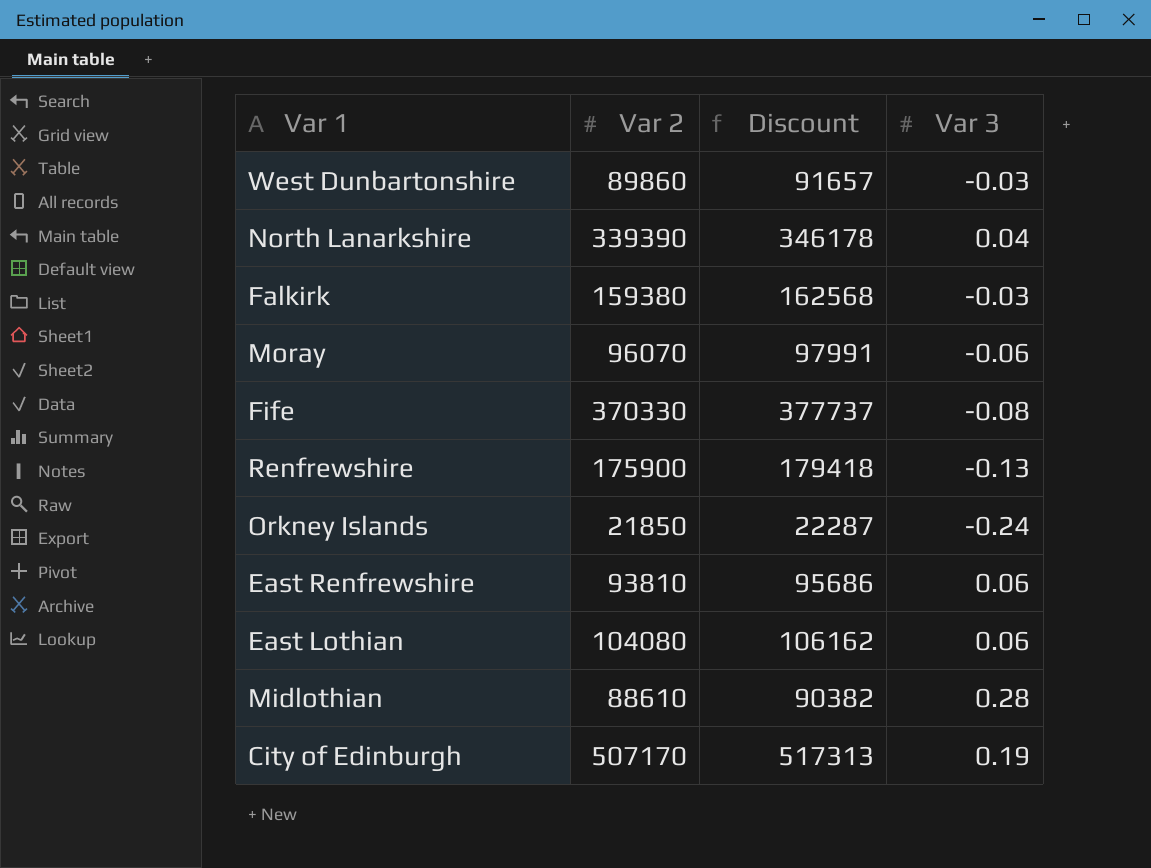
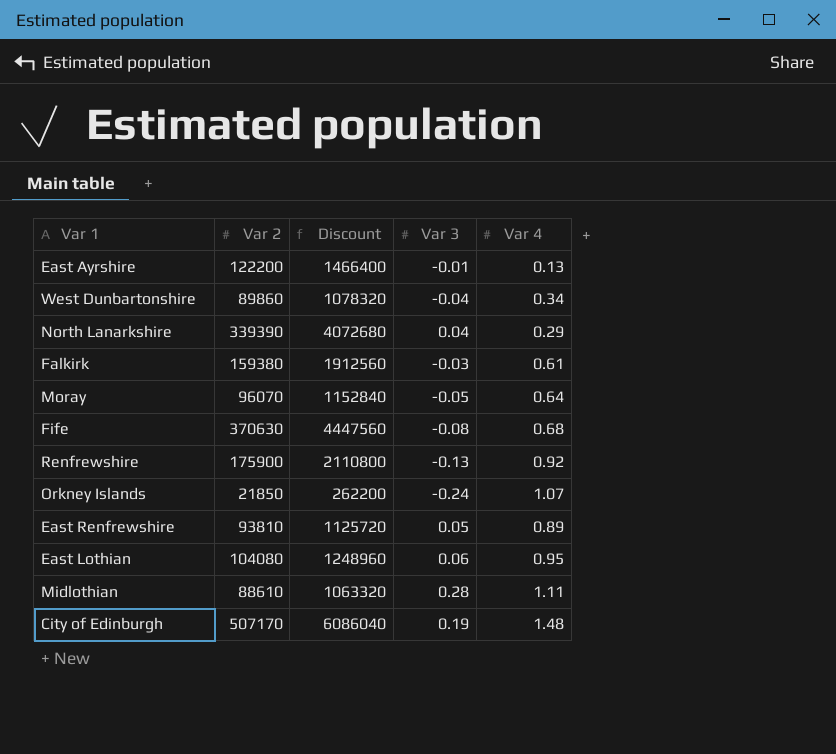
column Discount | formula: [Var 2] * 1.02 -> [Var 2] * 12
column Var 4 | position: none -> 5
row East Ayrshire: none -> 122200 | 1466400 | -0.01 | 0.13
West Dunbartonshire | Var 3: -0.03 -> -0.04
Moray | Var 3: -0.06 -> -0.05
Fife | Var 2: 370330 -> 370630
East Renfrewshire | Var 3: 0.06 -> 0.05

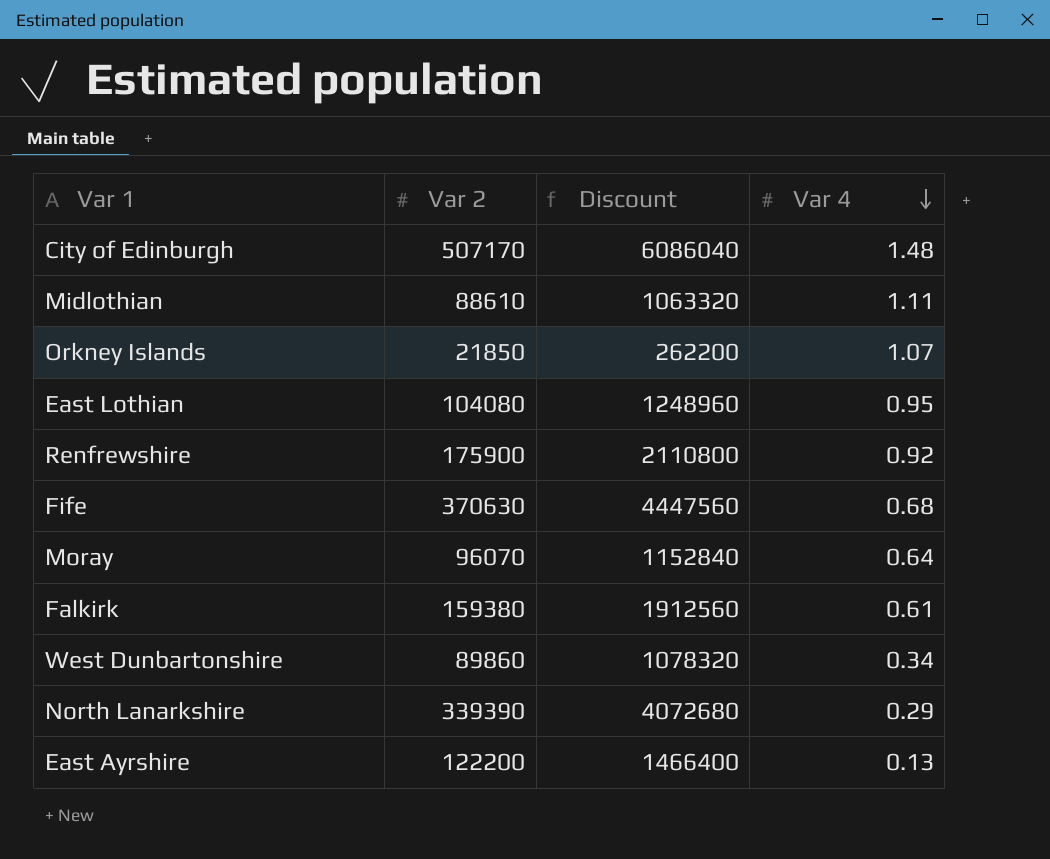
row order: none -> Var 4 descending
column Var 3 | position: 4 -> none
row East Renfrewshire: 93810 | 1125720 | 0.05 | 0.89 -> none

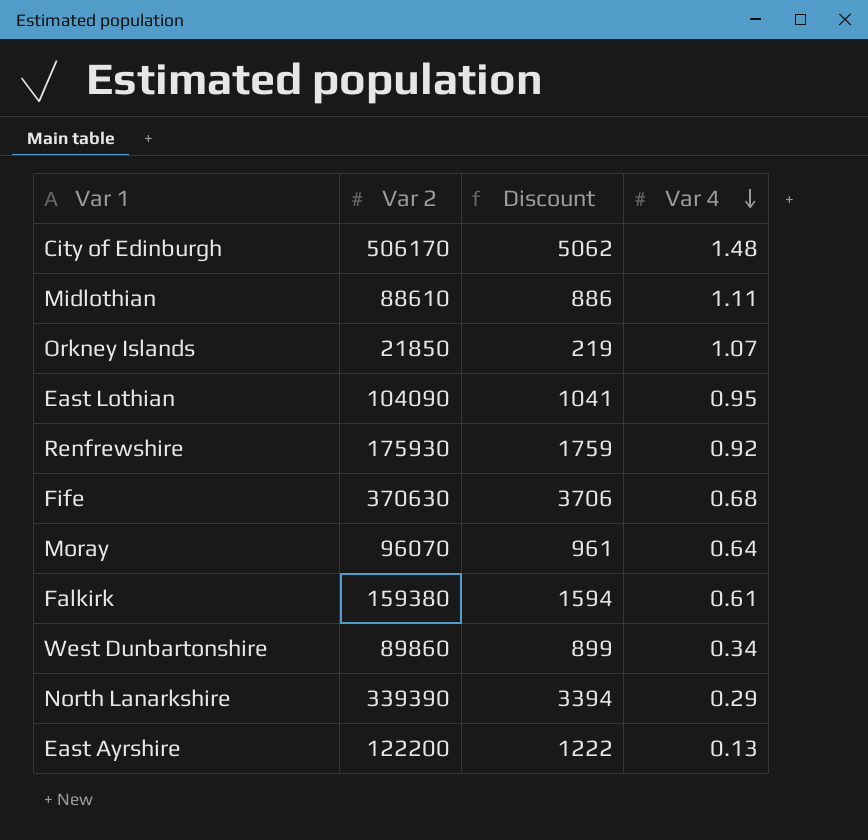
column Discount | formula: [Var 2] * 12 -> [Var 2] * 0.01
City of Edinburgh | Var 2: 507170 -> 506170
East Lothian | Var 2: 104080 -> 104090
Renfrewshire | Var 2: 175900 -> 175930

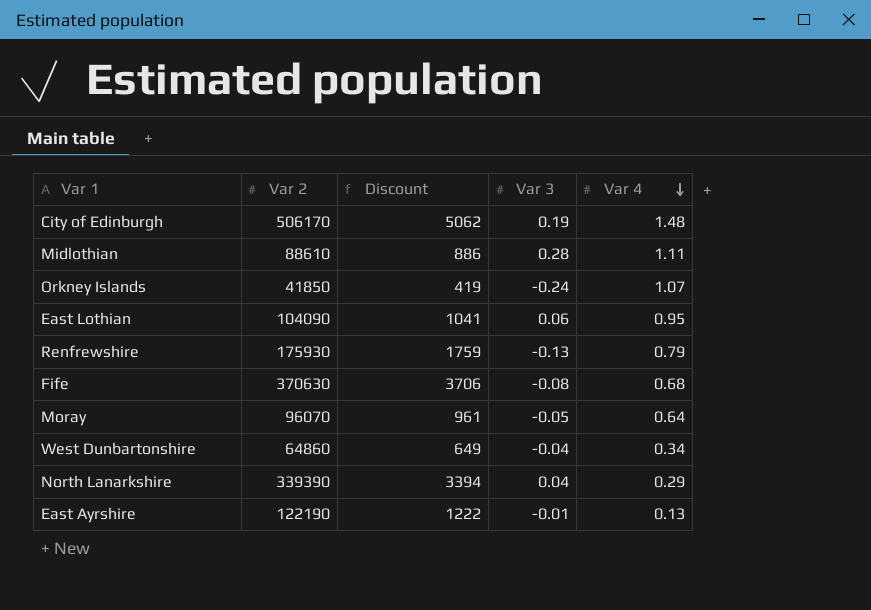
column Var 3 | position: none -> 4
row Falkirk: 159380 | 1594 | 0.61 -> none
Orkney Islands | Var 2: 21850 -> 41850
Orkney Islands | Discount: 219 -> 419
Renfrewshire | Var 4: 0.92 -> 0.79
West Dunbartonshire | Var 2: 89860 -> 64860
West Dunbartonshire | Discount: 899 -> 649
East Ayrshire | Var 2: 122200 -> 122190

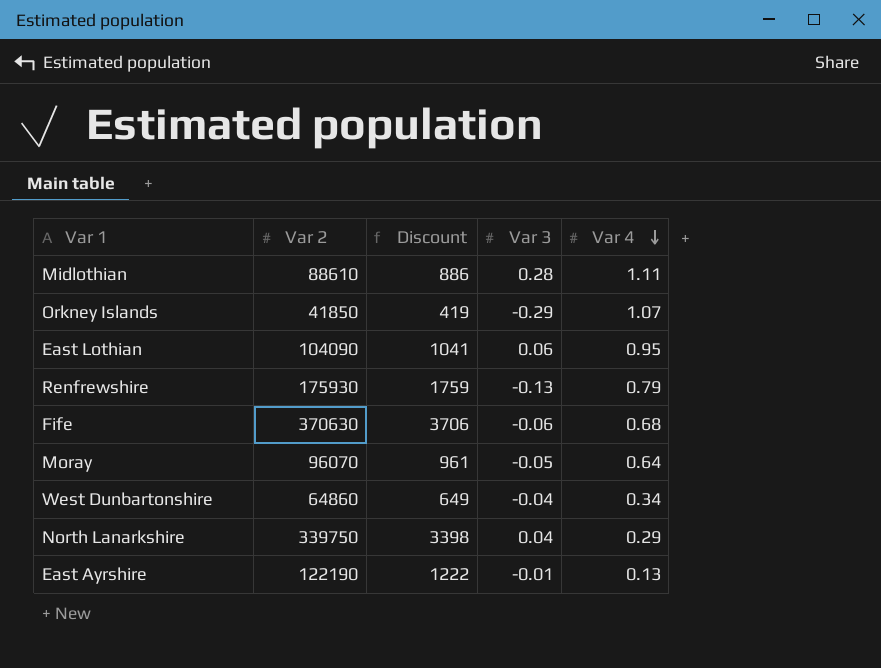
row City of Edinburgh: 506170 | 5062 | 0.19 | 1.48 -> none
Orkney Islands | Var 3: -0.24 -> -0.29
Fife | Var 3: -0.08 -> -0.06
North Lanarkshire | Var 2: 339390 -> 339750
North Lanarkshire | Discount: 3394 -> 3398

